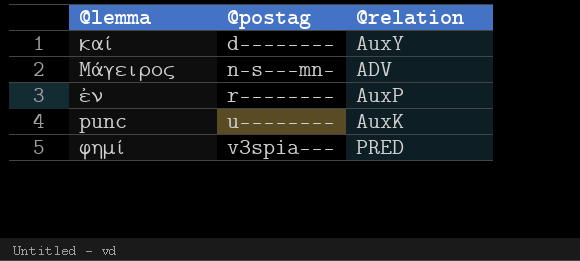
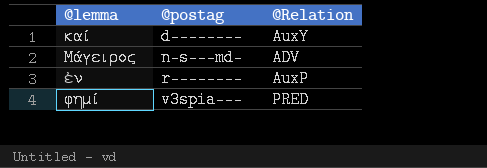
column name: @relation -> @Relation
row punc: u-------- | AuxK -> none
Μάγειρος | @postag: n-s---mn- -> n-s---md-

